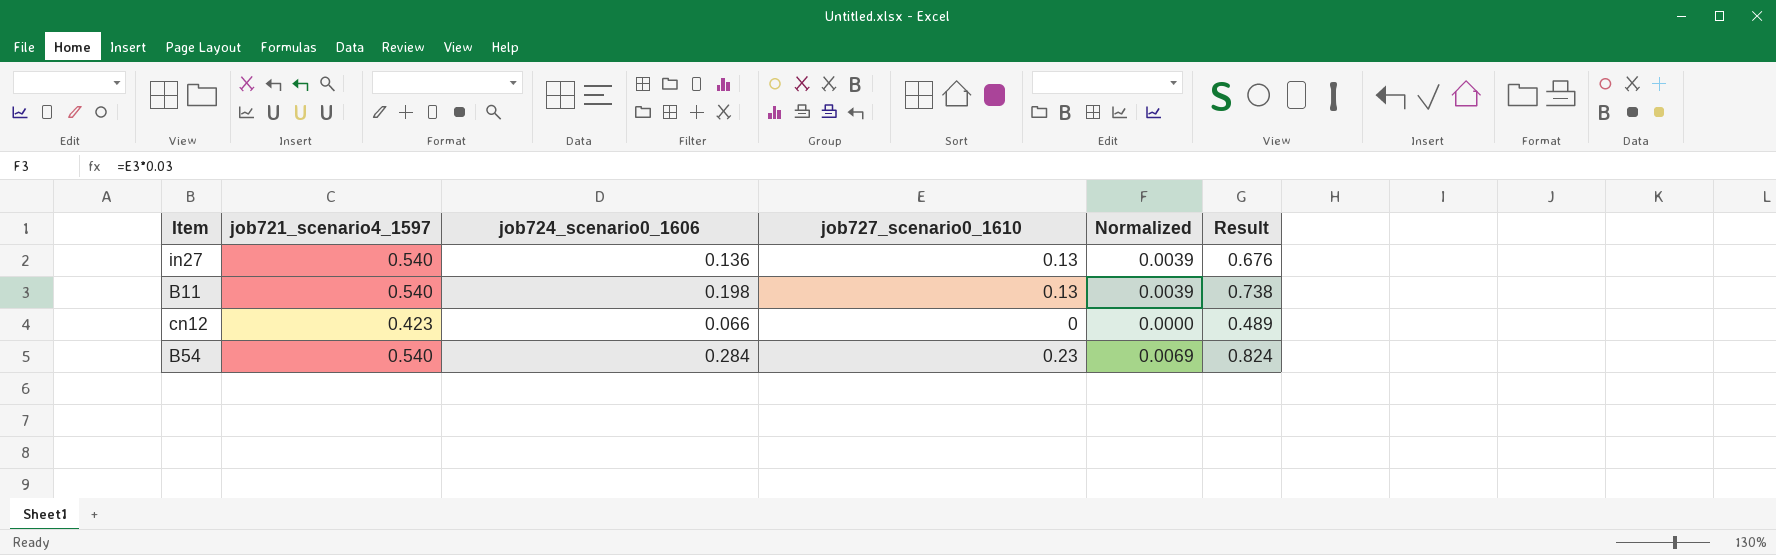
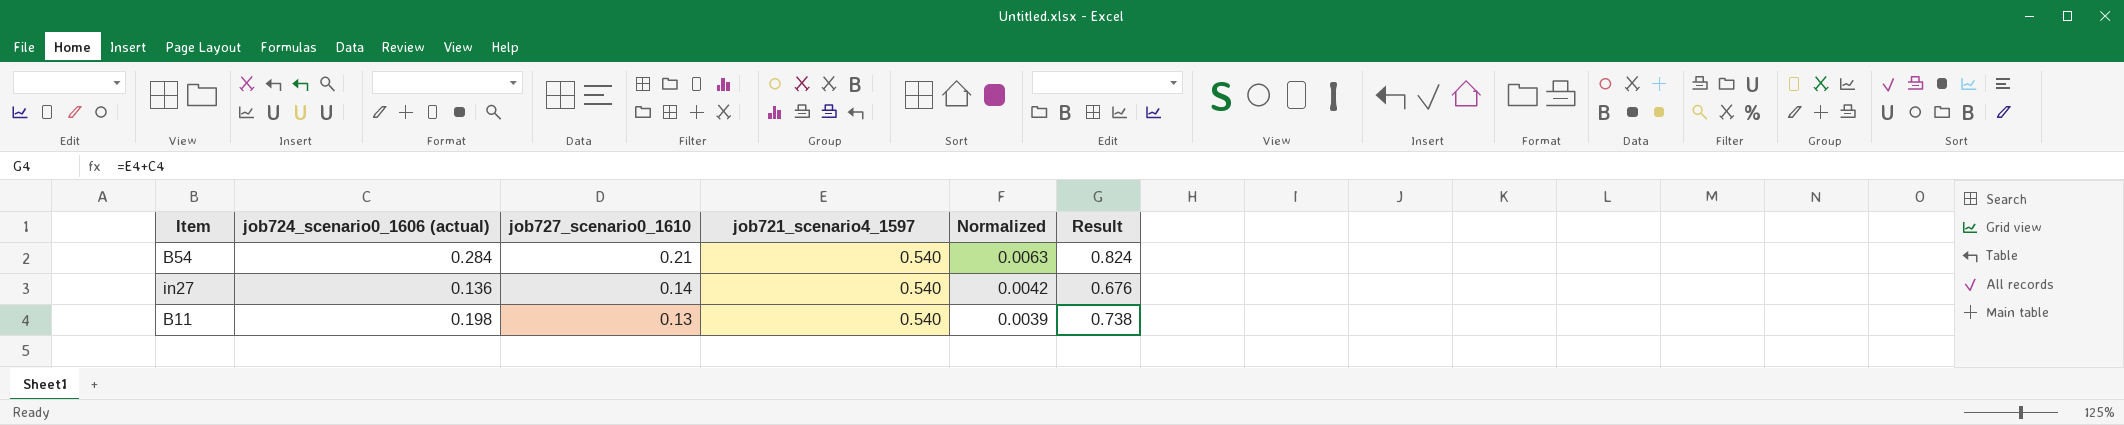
row order: none -> job727_scenario0_1610 descending
column name: job724_scenario0_1606 -> job724_scenario0_1606 (actual)
column job721_scenario4_1597 | position: 2 -> 4
row cn12: 0.423 | 0.066 | 0 | 0.0000 | 0.489 -> none
B54 | job727_scenario0_1610: 0.23 -> 0.21
B54 | Normalized: 0.0069 -> 0.0063
in27 | job727_scenario0_1610: 0.13 -> 0.14
in27 | Normalized: 0.0039 -> 0.0042

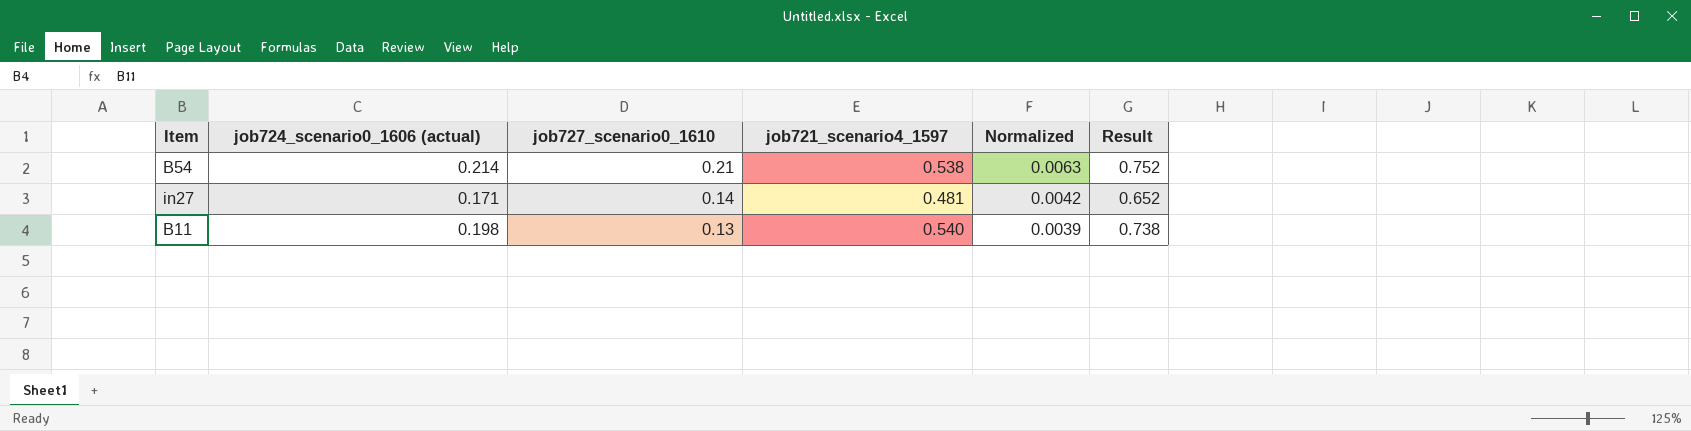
B54 | job724_scenario0_1606 (actual): 0.284 -> 0.214
B54 | job721_scenario4_1597: 0.540 -> 0.538
B54 | Result: 0.824 -> 0.752
in27 | job724_scenario0_1606 (actual): 0.136 -> 0.171
in27 | job721_scenario4_1597: 0.540 -> 0.481
in27 | Result: 0.676 -> 0.652

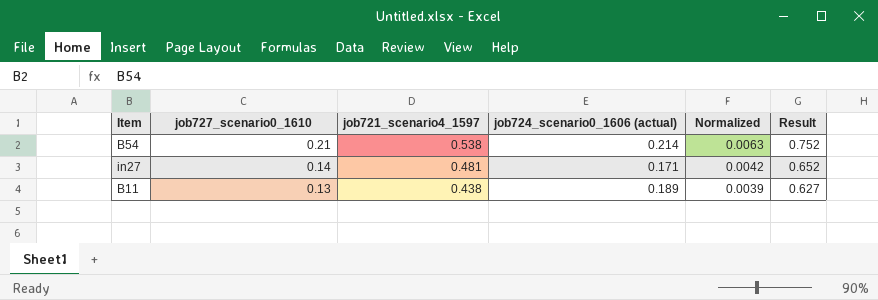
column job724_scenario0_1606 (actual) | position: 2 -> 4
B11 | job721_scenario4_1597: 0.540 -> 0.438
B11 | job724_scenario0_1606 (actual): 0.198 -> 0.189
B11 | Result: 0.738 -> 0.627

